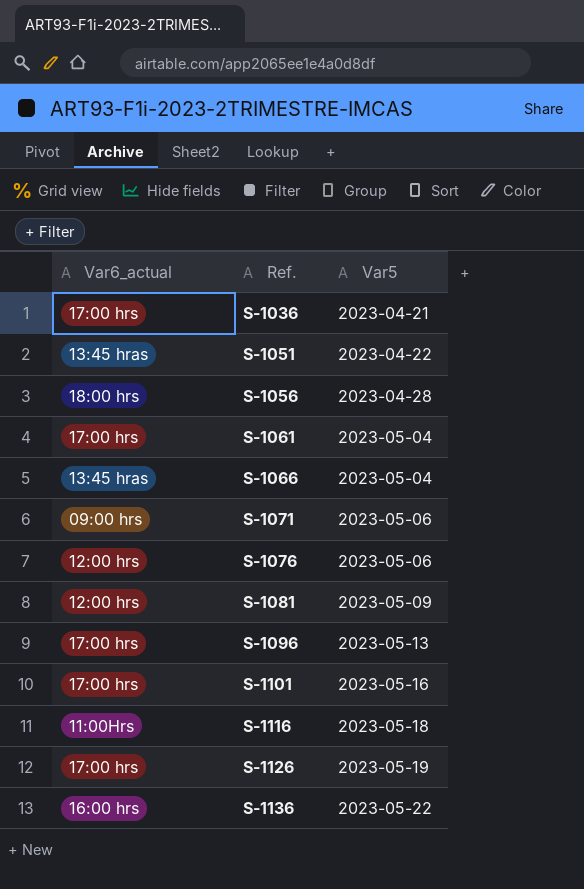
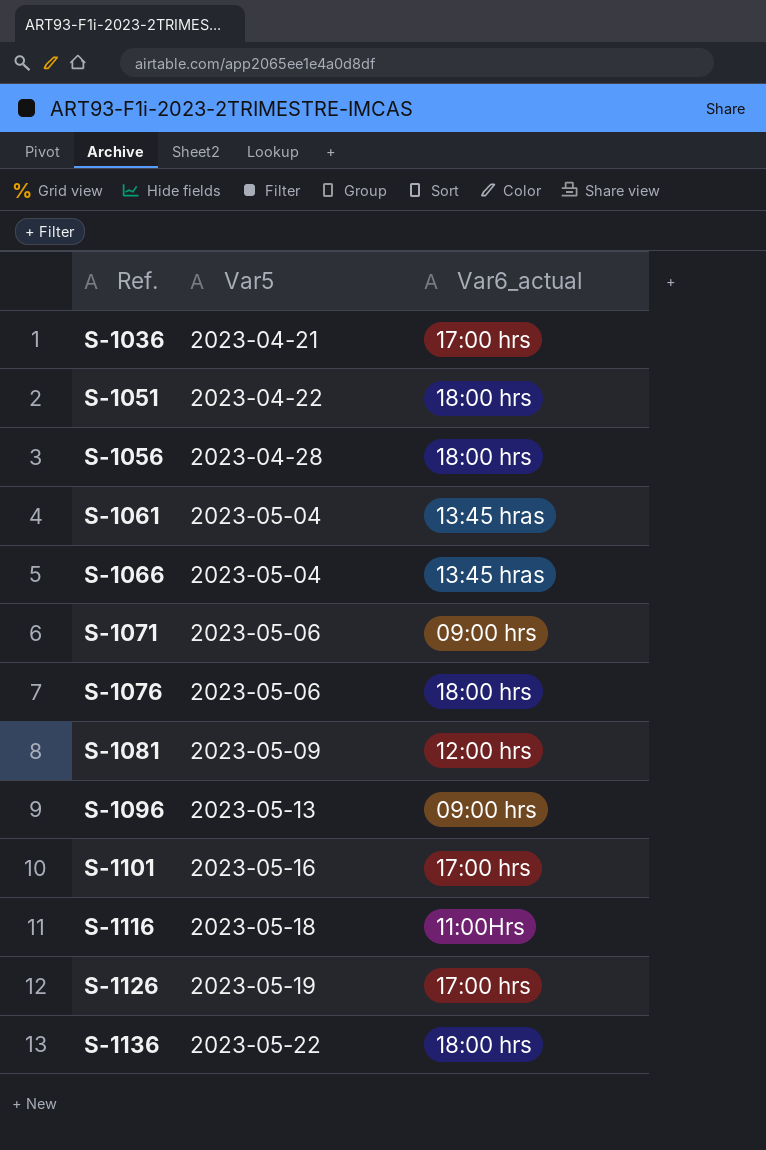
column Var6_actual | position: 1 -> 3
S-1051 | Var6_actual: 13:45 hras -> 18:00 hrs
S-1061 | Var6_actual: 17:00 hrs -> 13:45 hras
S-1076 | Var6_actual: 12:00 hrs -> 18:00 hrs
S-1096 | Var6_actual: 17:00 hrs -> 09:00 hrs
S-1136 | Var6_actual: 16:00 hrs -> 18:00 hrs

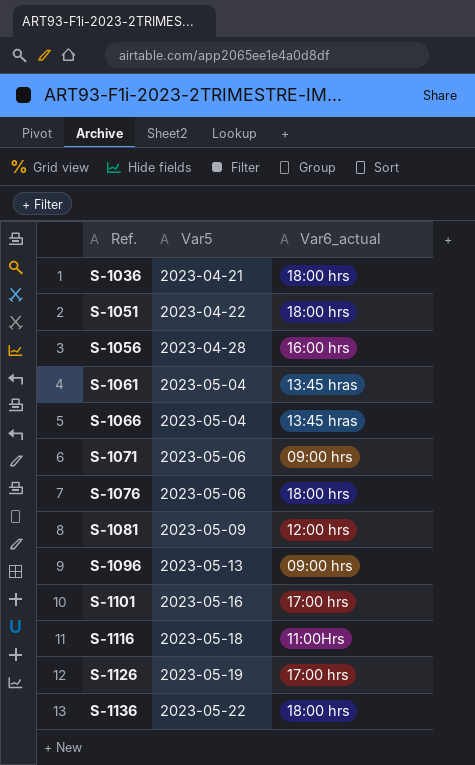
S-1036 | Var6_actual: 17:00 hrs -> 18:00 hrs
S-1056 | Var6_actual: 18:00 hrs -> 16:00 hrs

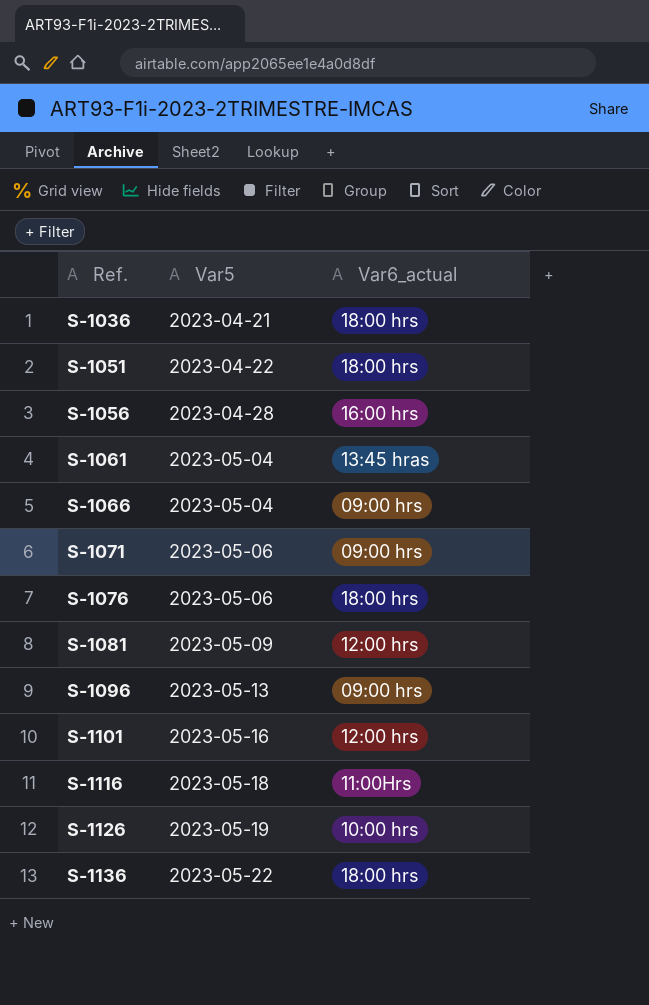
S-1066 | Var6_actual: 13:45 hras -> 09:00 hrs
S-1101 | Var6_actual: 17:00 hrs -> 12:00 hrs
S-1126 | Var6_actual: 17:00 hrs -> 10:00 hrs

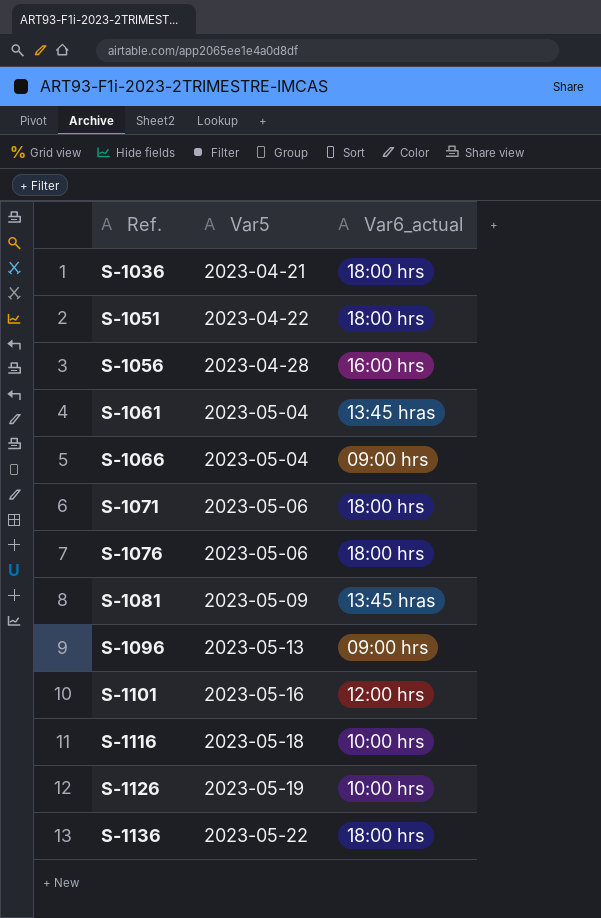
S-1071 | Var6_actual: 09:00 hrs -> 18:00 hrs
S-1081 | Var6_actual: 12:00 hrs -> 13:45 hras
S-1116 | Var6_actual: 11:00Hrs -> 10:00 hrs

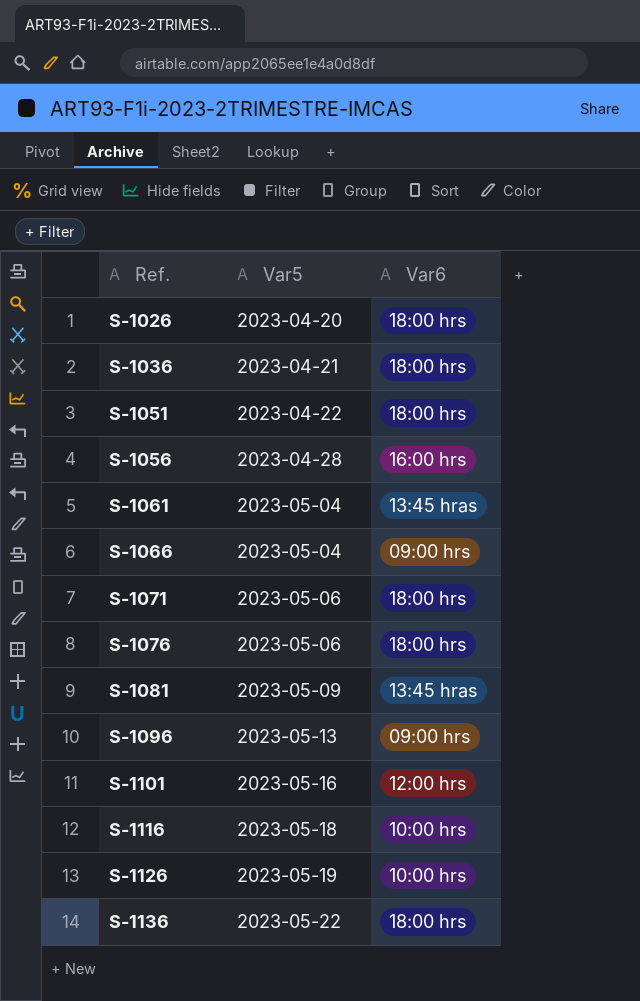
column name: Var6_actual -> Var6
row S-1026: none -> 2023-04-20 | 18:00 hrs

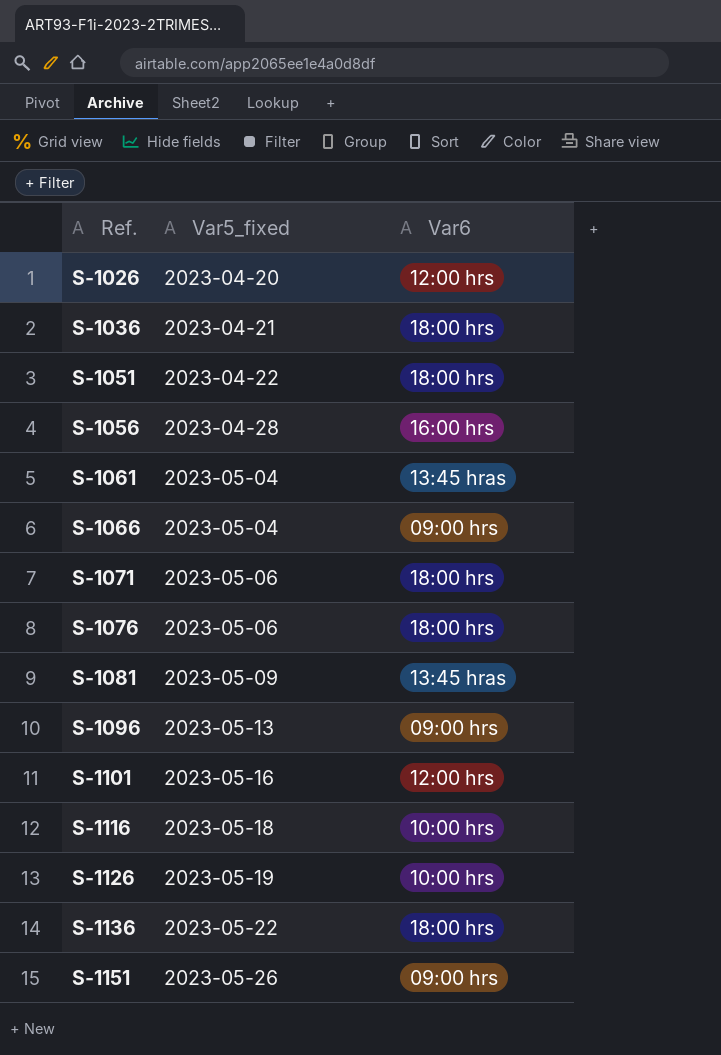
column name: Var5 -> Var5_fixed
S-1026 | Var6: 18:00 hrs -> 12:00 hrs
row S-1151: none -> 2023-05-26 | 09:00 hrs

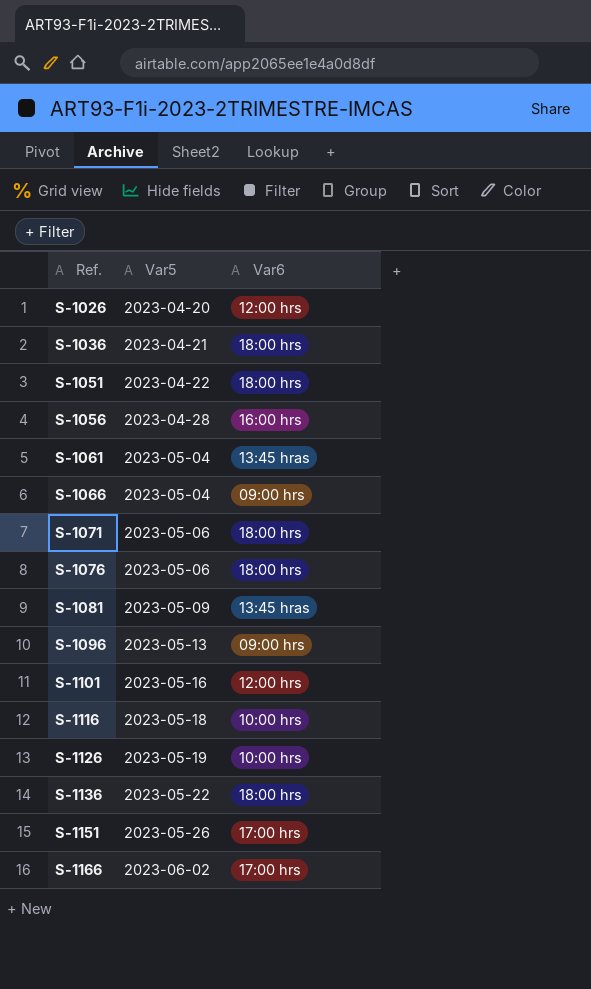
column name: Var5_fixed -> Var5
S-1151 | Var6: 09:00 hrs -> 17:00 hrs
row S-1166: none -> 2023-06-02 | 17:00 hrs

